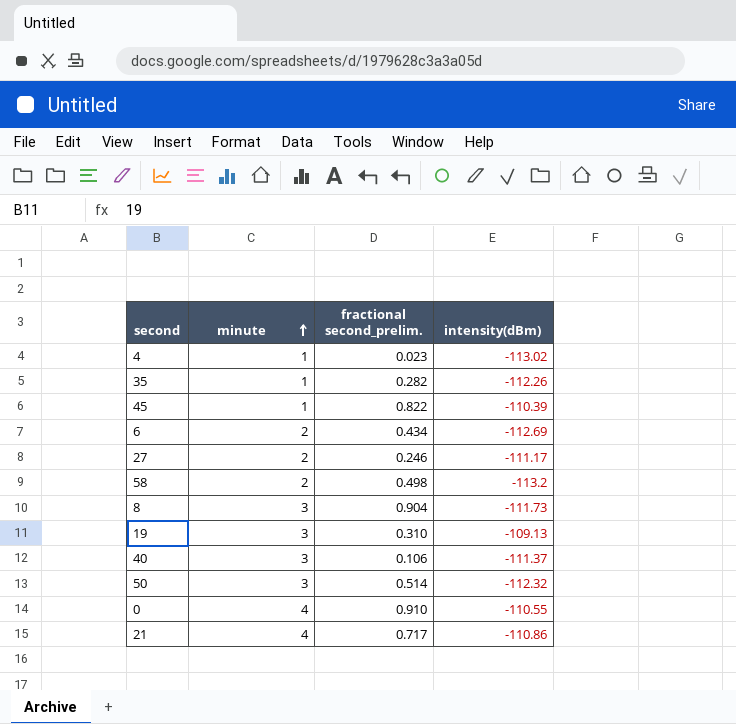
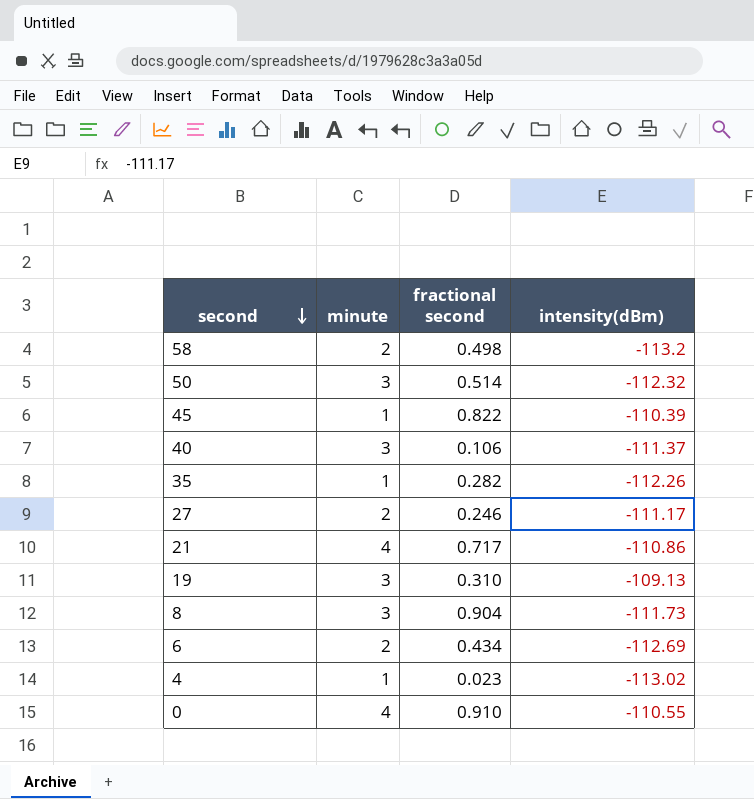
row order: minute ascending -> second descending
column name: fractional second_prelim. -> fractional second

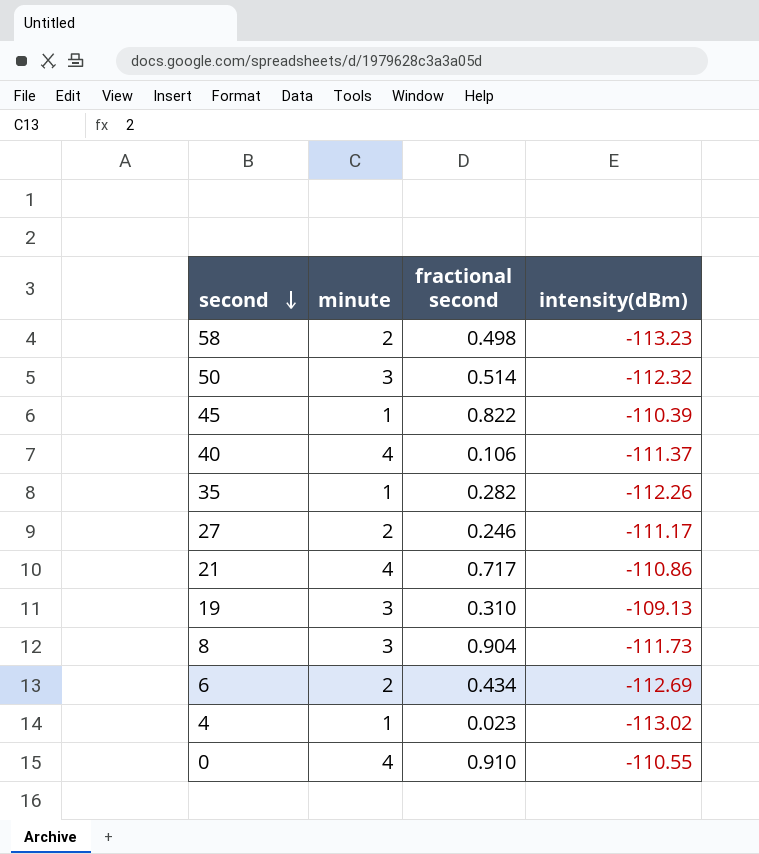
58 | intensity(dBm): -113.2 -> -113.23
40 | minute: 3 -> 4

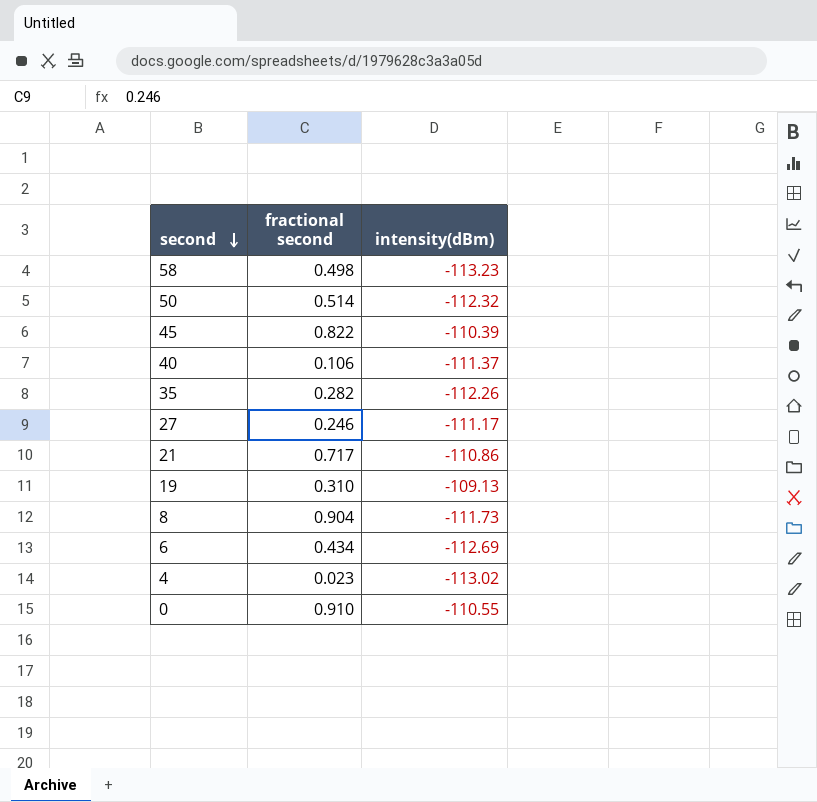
column minute | position: 2 -> none

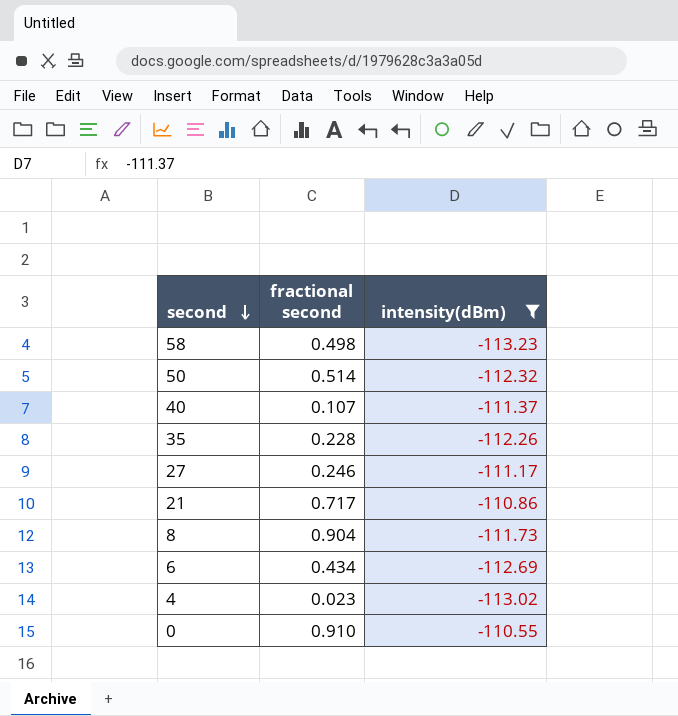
filter: none -> intensity(dBm) <= -110.55
40 | fractional second: 0.106 -> 0.107
35 | fractional second: 0.282 -> 0.228

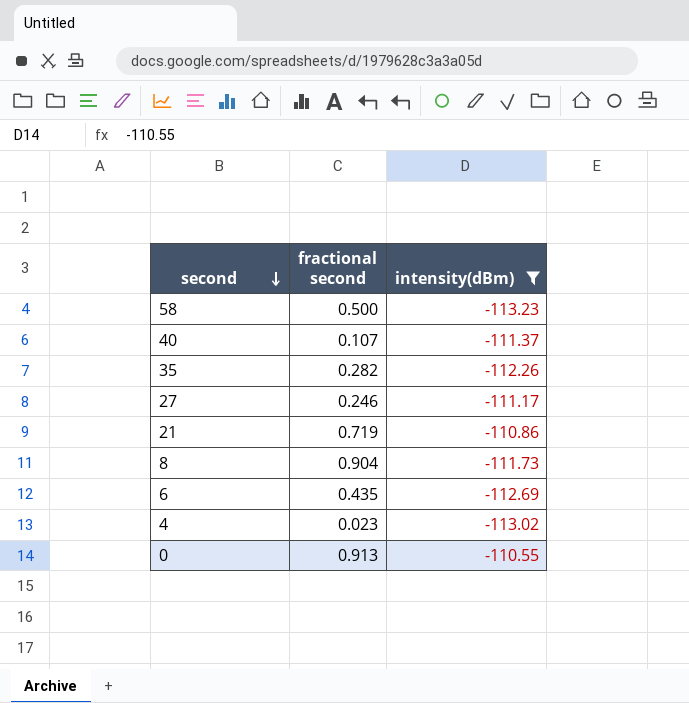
row 50: 0.514 | -112.32 -> none
58 | fractional second: 0.498 -> 0.500
35 | fractional second: 0.228 -> 0.282
21 | fractional second: 0.717 -> 0.719
6 | fractional second: 0.434 -> 0.435
0 | fractional second: 0.910 -> 0.913

